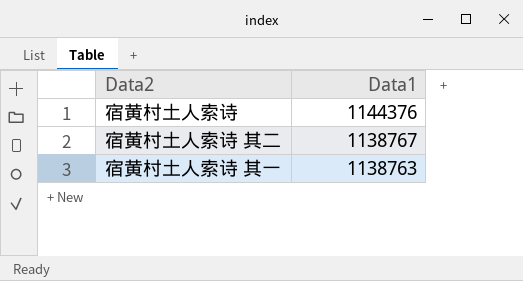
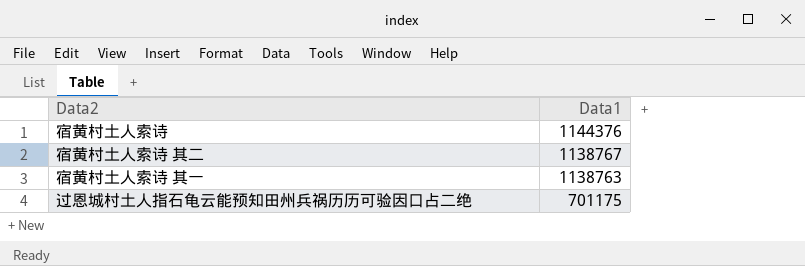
row 过恩城村土人指石龟云能预知田州兵祸历历可验因口占二绝: none -> 701175

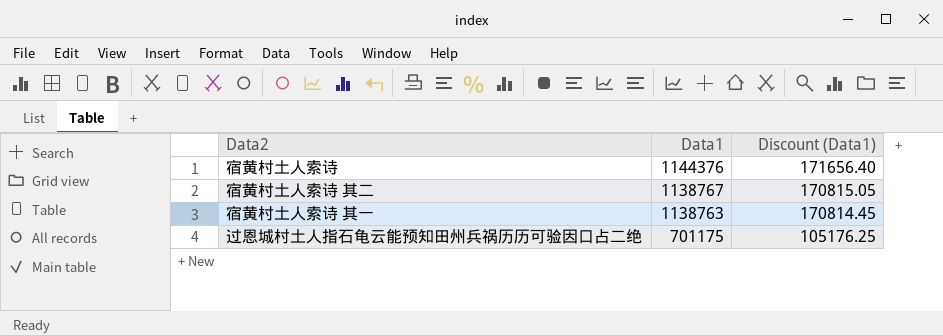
column Discount (Data1) | formula: none -> [Data1] * 0.15

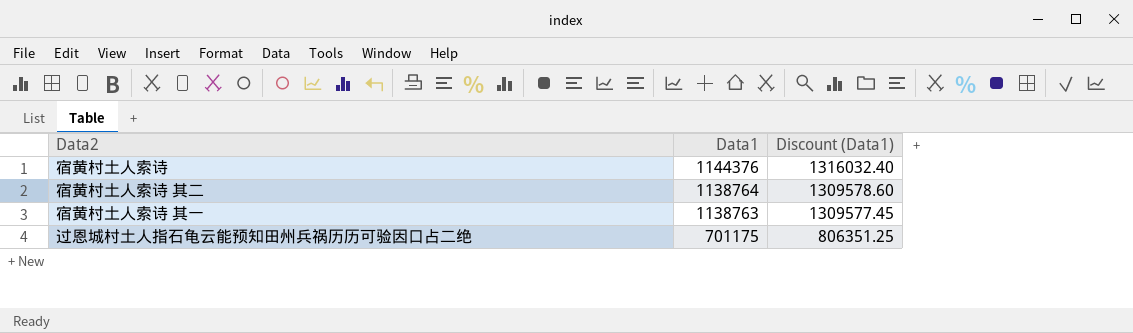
column Discount (Data1) | formula: [Data1] * 0.15 -> [Data1] * 1.15
宿黄村土人索诗 其二 | Data1: 1138767 -> 1138764

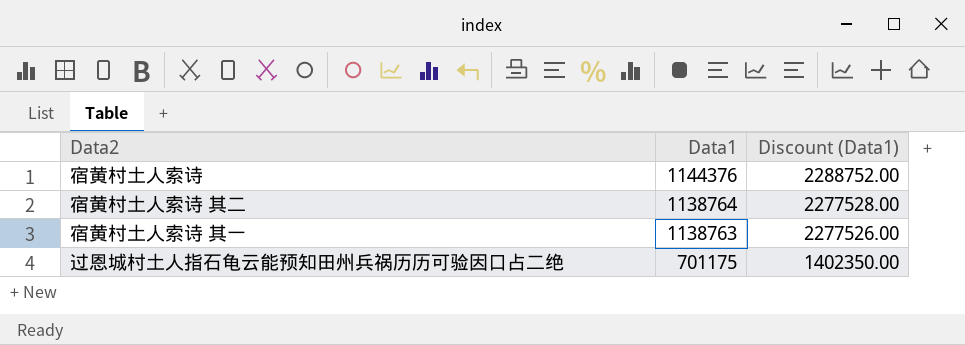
column Discount (Data1) | formula: [Data1] * 1.15 -> [Data1] * 2

